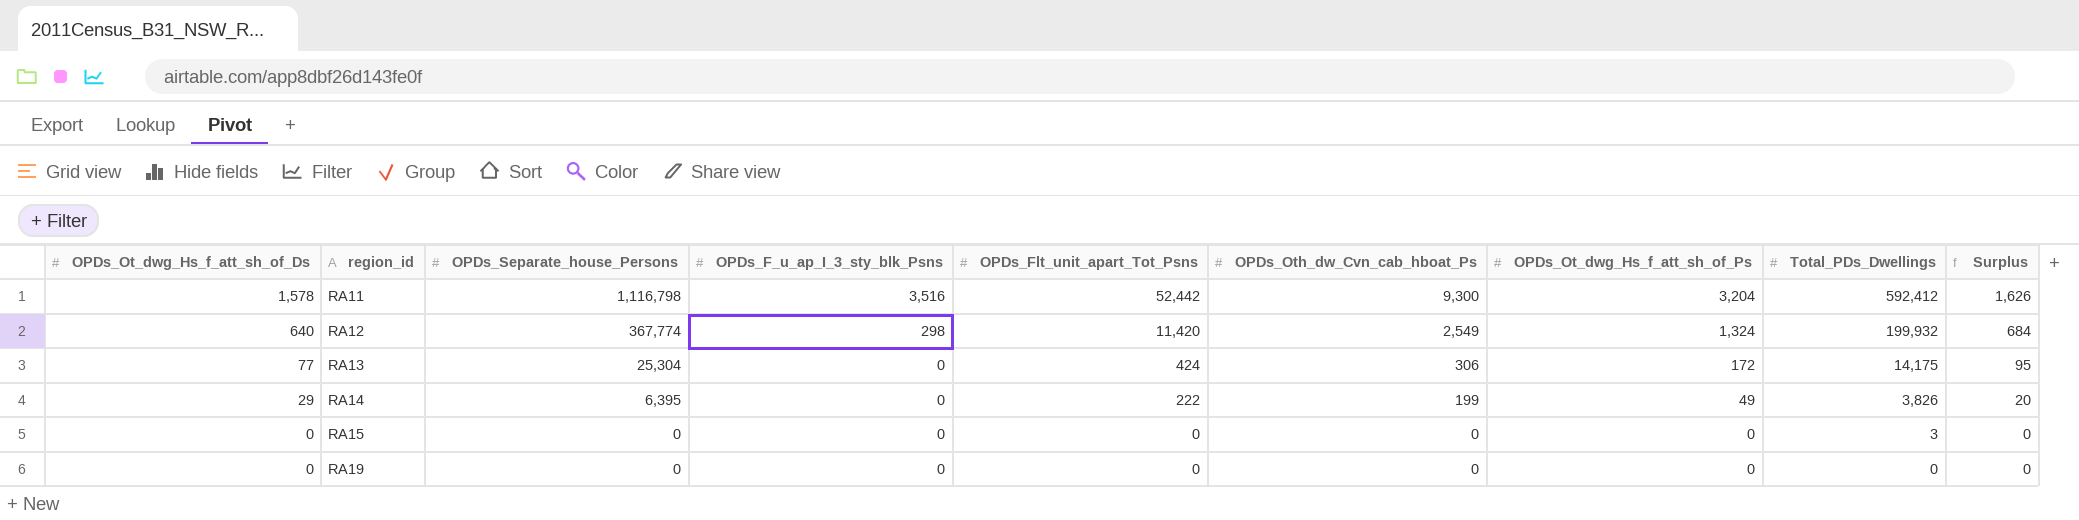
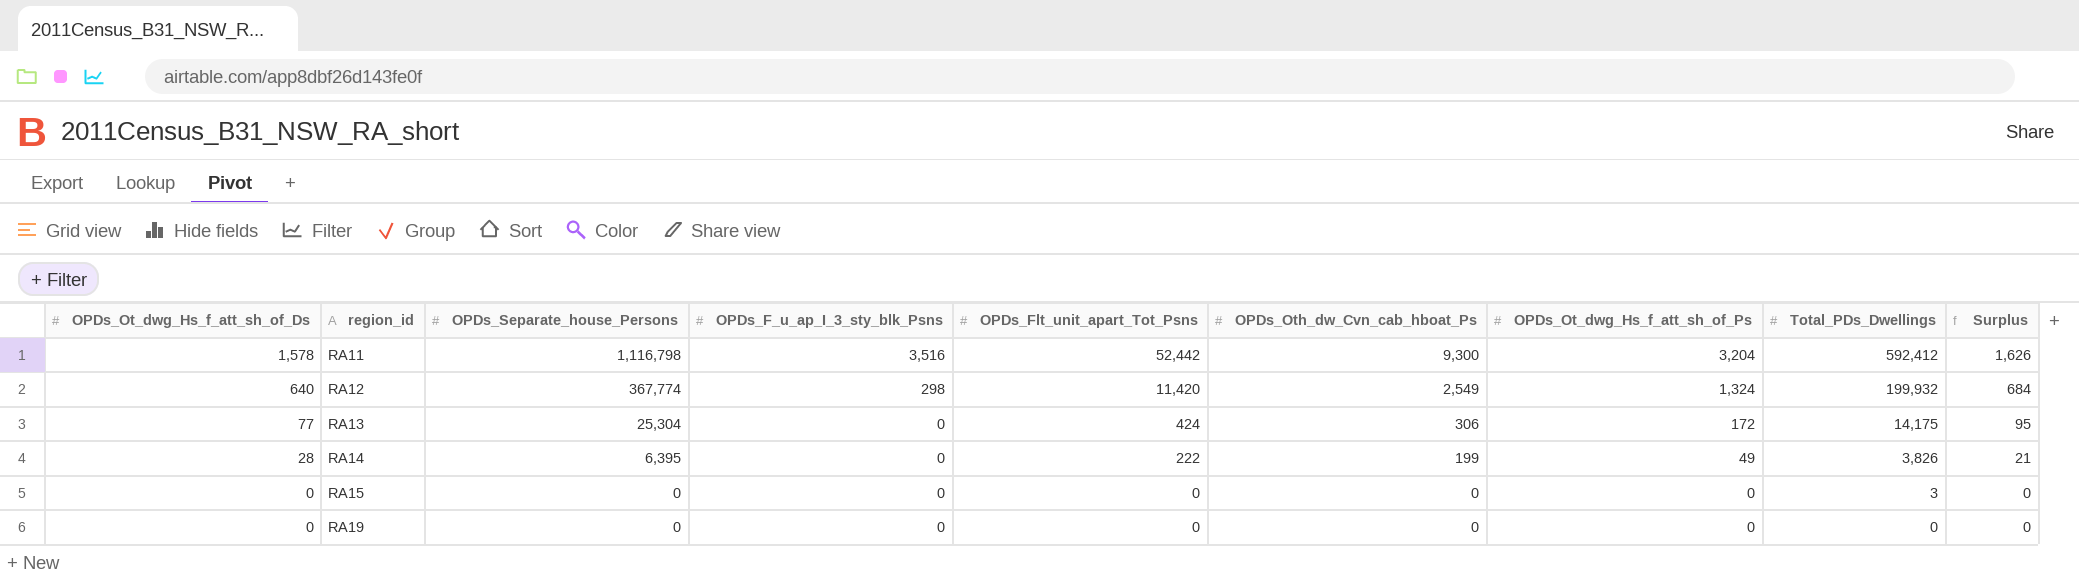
RA14 | OPDs_Ot_dwg_Hs_f_att_sh_of_Ds: 29 -> 28
RA14 | Surplus: 20 -> 21

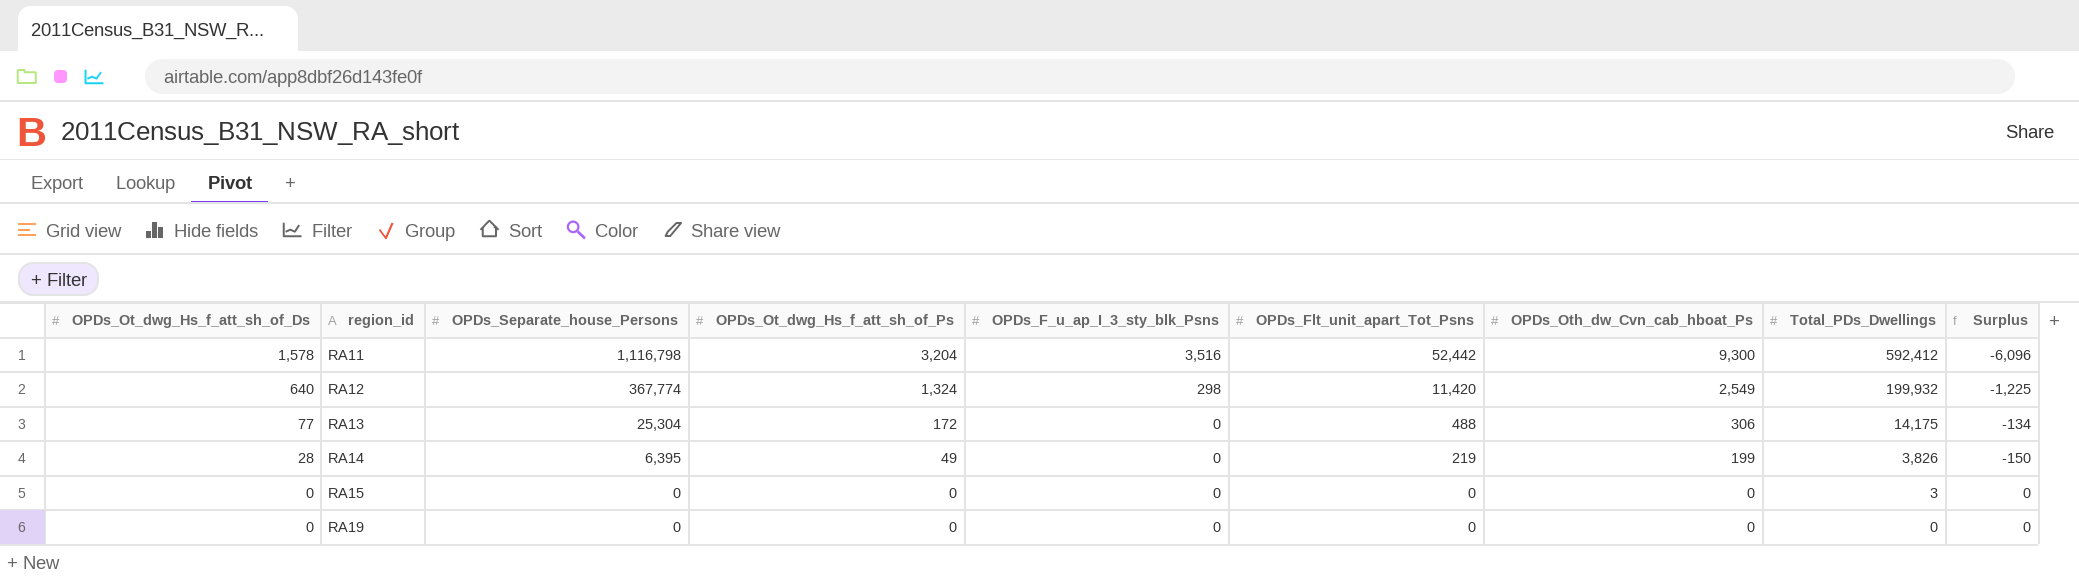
column OPDs_Ot_dwg_Hs_f_att_sh_of_Ps | position: 7 -> 4
column Surplus | formula: [OPDs_Ot_dwg_Hs_f_att_sh_of_Ps] - [OPDs_Ot_dwg_Hs_f_att_sh_of_Ds] -> [OPDs_Ot_dwg_Hs_f_att_sh_of_Ps] - [OPDs_Oth_dw_Cvn_cab_hboat_Ps]
RA13 | OPDs_Flt_unit_apart_Tot_Psns: 424 -> 488
RA14 | OPDs_Flt_unit_apart_Tot_Psns: 222 -> 219

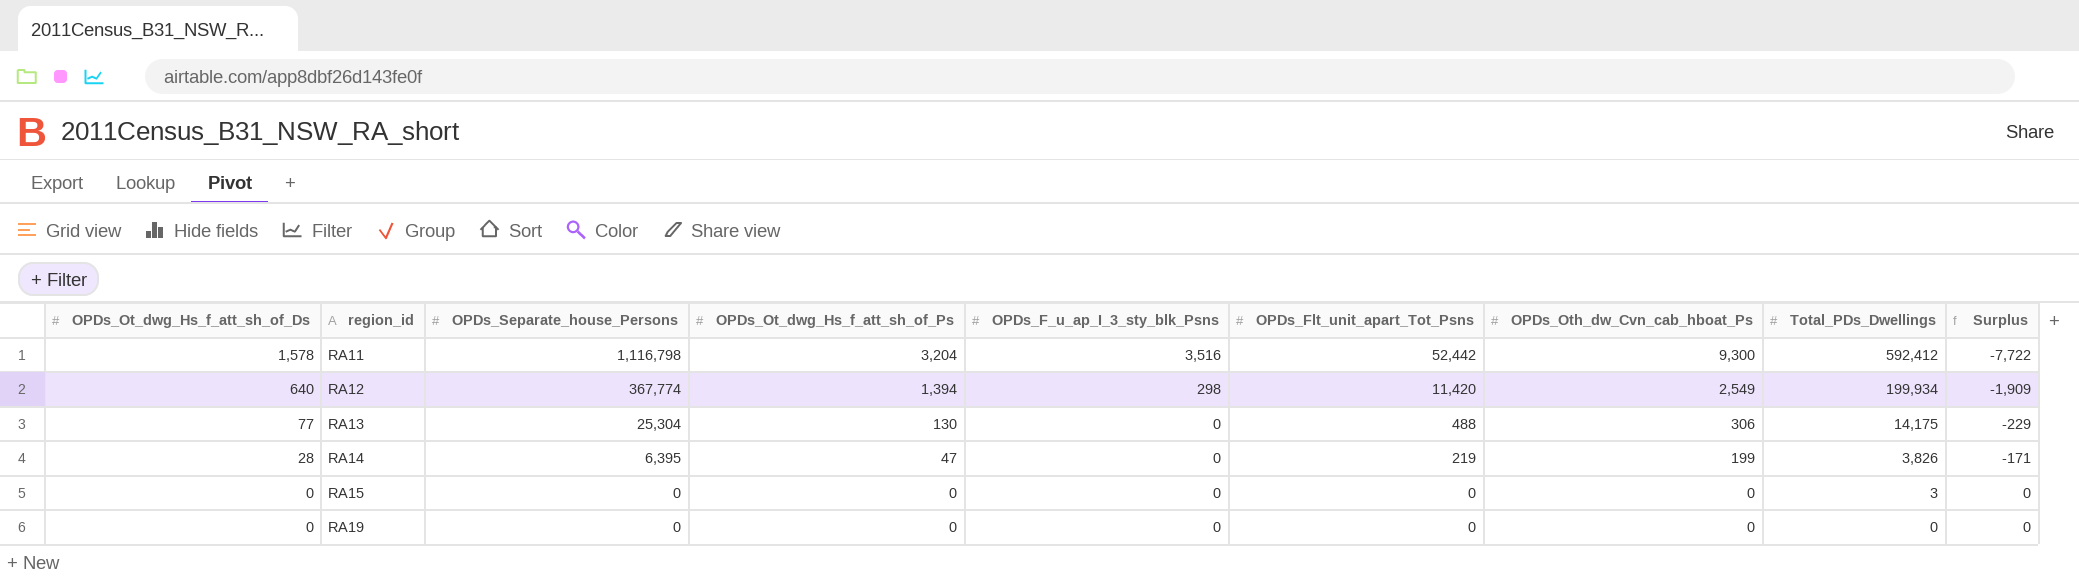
column Surplus | formula: [OPDs_Ot_dwg_Hs_f_att_sh_of_Ps] - [OPDs_Oth_dw_Cvn_cab_hboat_Ps] -> [OPDs_Ot_dwg_Hs_f_att_sh_of_Ds] - [OPDs_Oth_dw_Cvn_cab_hboat_Ps]
RA12 | OPDs_Ot_dwg_Hs_f_att_sh_of_Ps: 1,324 -> 1,394
RA12 | Total_PDs_Dwellings: 199,932 -> 199,934
RA13 | OPDs_Ot_dwg_Hs_f_att_sh_of_Ps: 172 -> 130
RA14 | OPDs_Ot_dwg_Hs_f_att_sh_of_Ps: 49 -> 47

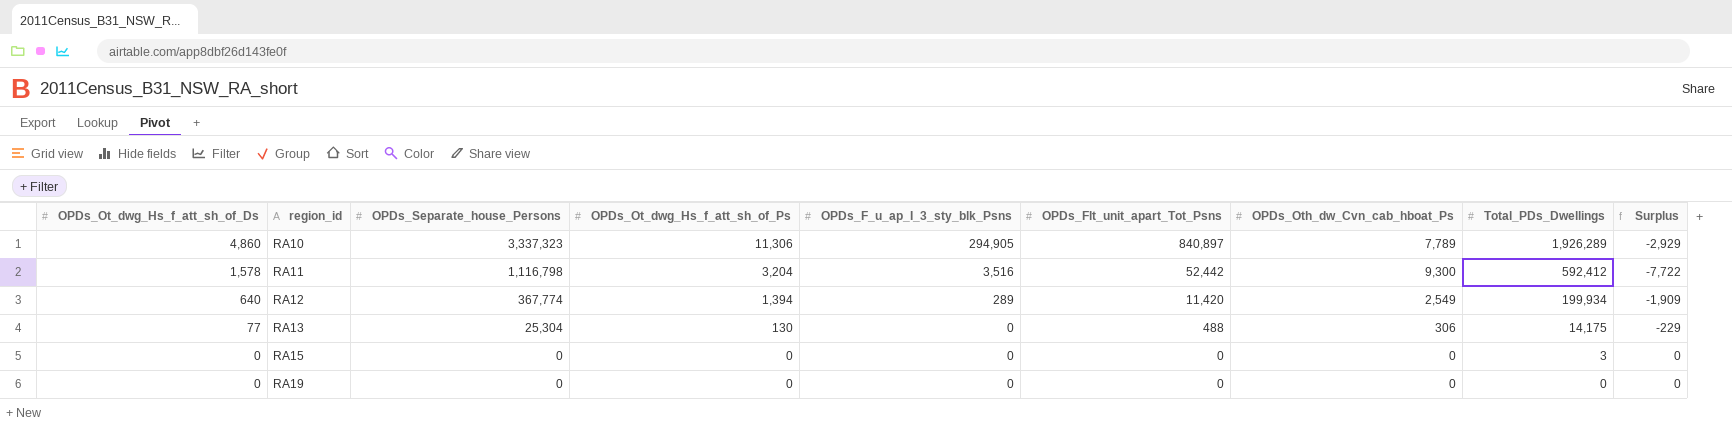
row RA14: 28 | 6,395 | 47 | 0 | 219 | 199 | 3,826 | -171 -> none
row RA10: none -> 4,860 | 3,337,323 | 11,306 | 294,905 | 840,897 | 7,789 | 1,926,289 | -2,929
RA12 | OPDs_F_u_ap_I_3_sty_blk_Psns: 298 -> 289

